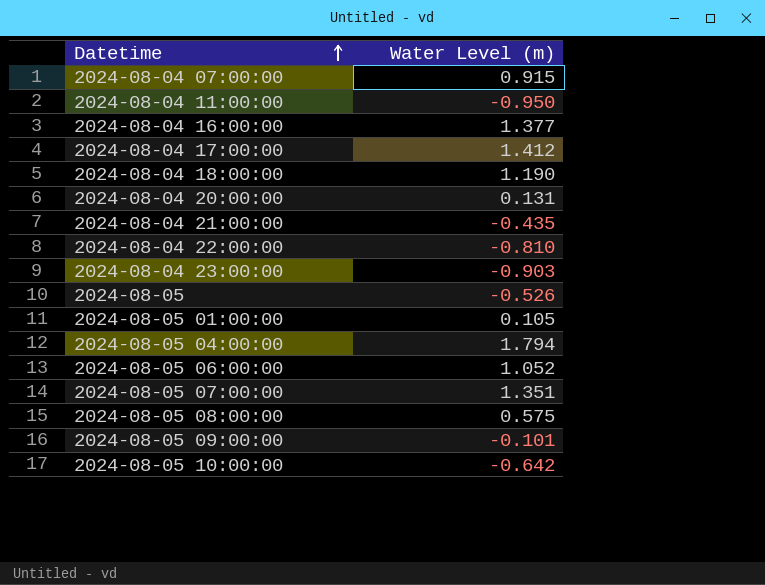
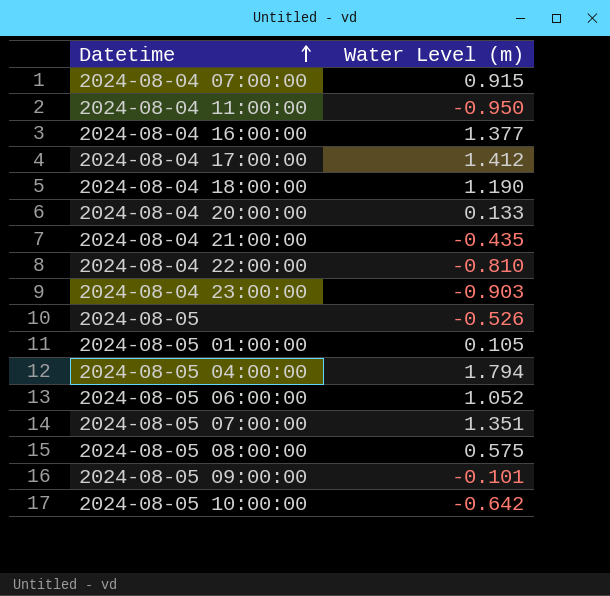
2024-08-04 20:00:00 | Water Level (m): 0.131 -> 0.133

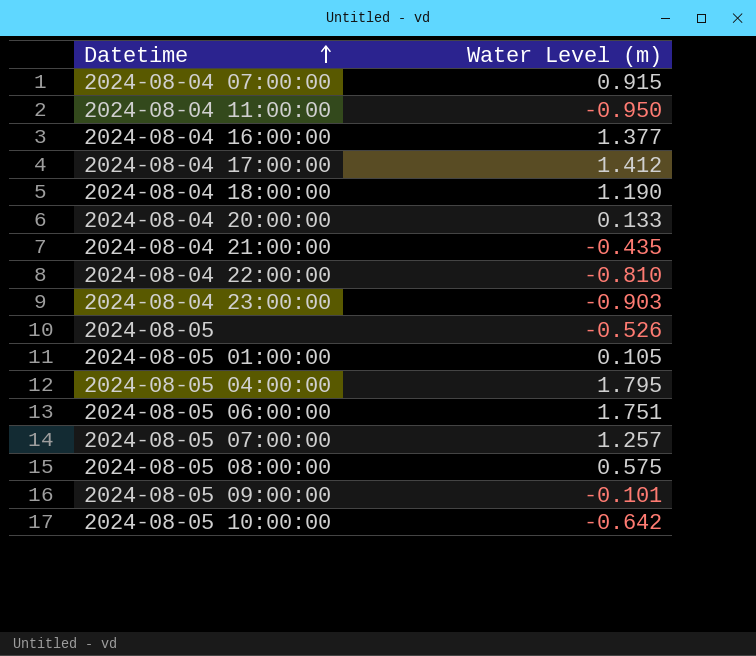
2024-08-05 04:00:00 | Water Level (m): 1.794 -> 1.795
2024-08-05 06:00:00 | Water Level (m): 1.052 -> 1.751
2024-08-05 07:00:00 | Water Level (m): 1.351 -> 1.257

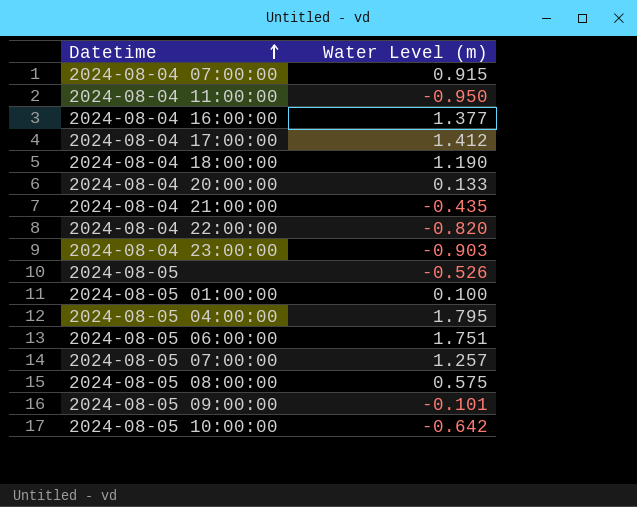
2024-08-04 22:00:00 | Water Level (m): -0.810 -> -0.820
2024-08-05 01:00:00 | Water Level (m): 0.105 -> 0.100

